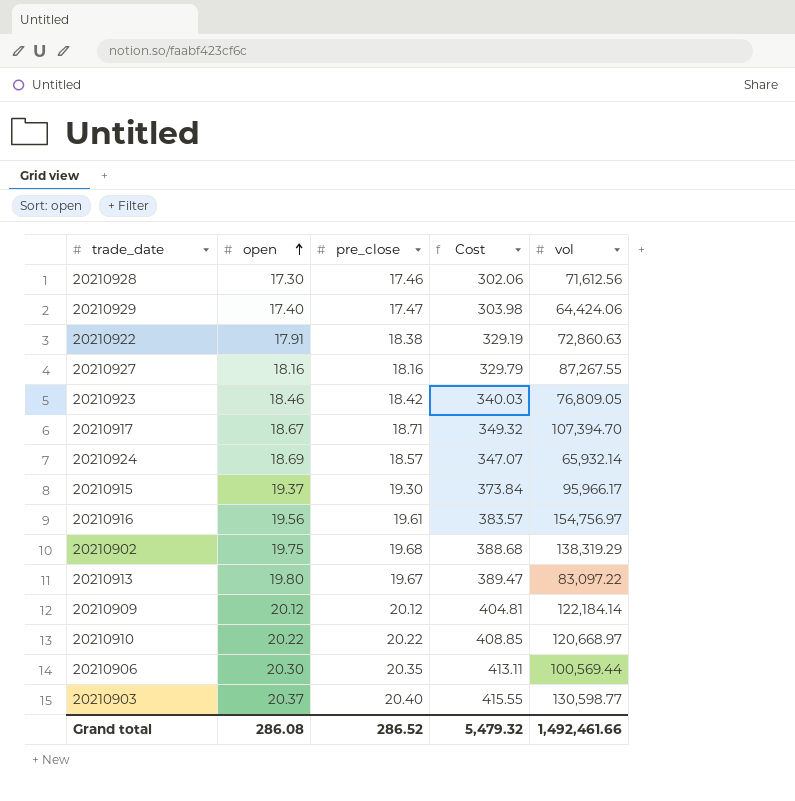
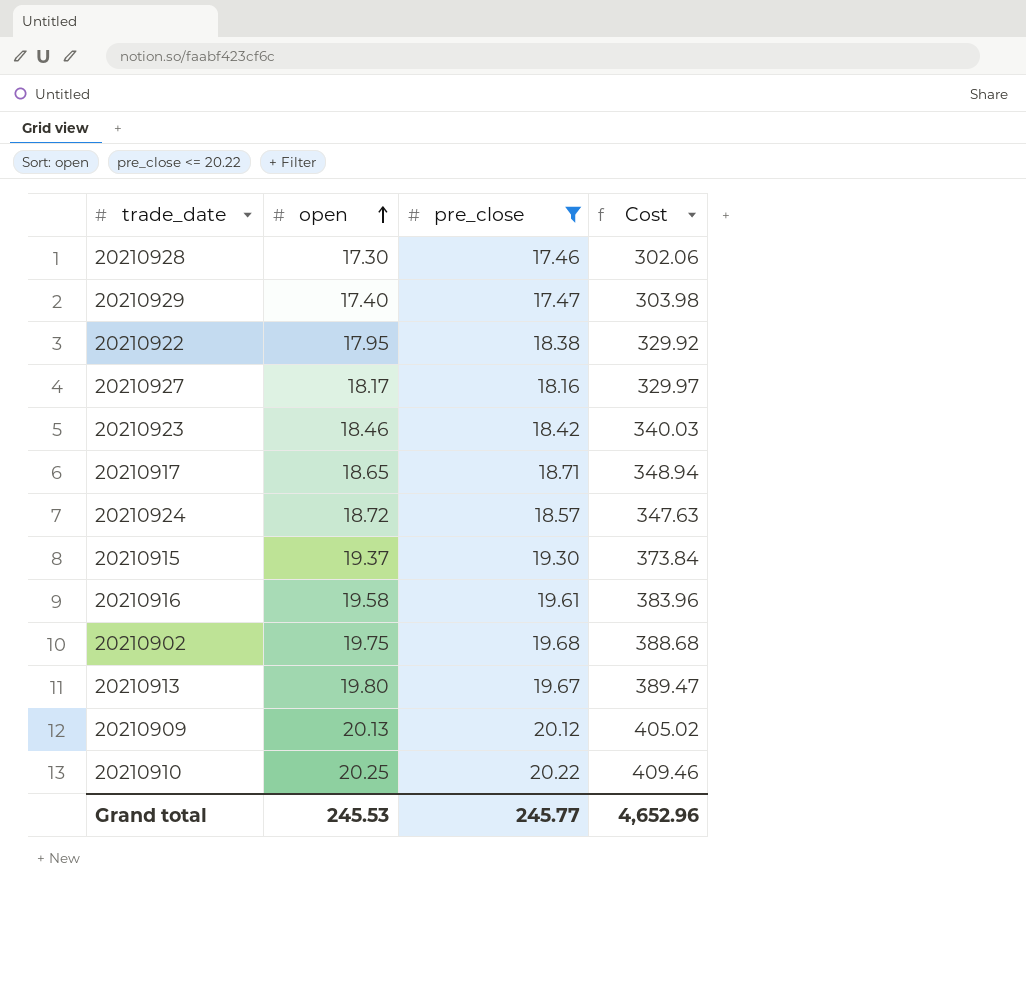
filter: none -> pre_close <= 20.22
column vol | position: 5 -> none
20210922 | open: 17.91 -> 17.95
20210922 | Cost: 329.19 -> 329.92
20210927 | open: 18.16 -> 18.17
20210927 | Cost: 329.79 -> 329.97
20210917 | open: 18.67 -> 18.65
20210917 | Cost: 349.32 -> 348.94
20210924 | open: 18.69 -> 18.72
20210924 | Cost: 347.07 -> 347.63
20210916 | open: 19.56 -> 19.58
20210916 | Cost: 383.57 -> 383.96
20210909 | open: 20.12 -> 20.13
20210909 | Cost: 404.81 -> 405.02
20210910 | open: 20.22 -> 20.25
20210910 | Cost: 408.85 -> 409.46
Grand total | open: 286.08 -> 245.53
Grand total | pre_close: 286.52 -> 245.77
Grand total | Cost: 5,479.32 -> 4,652.96

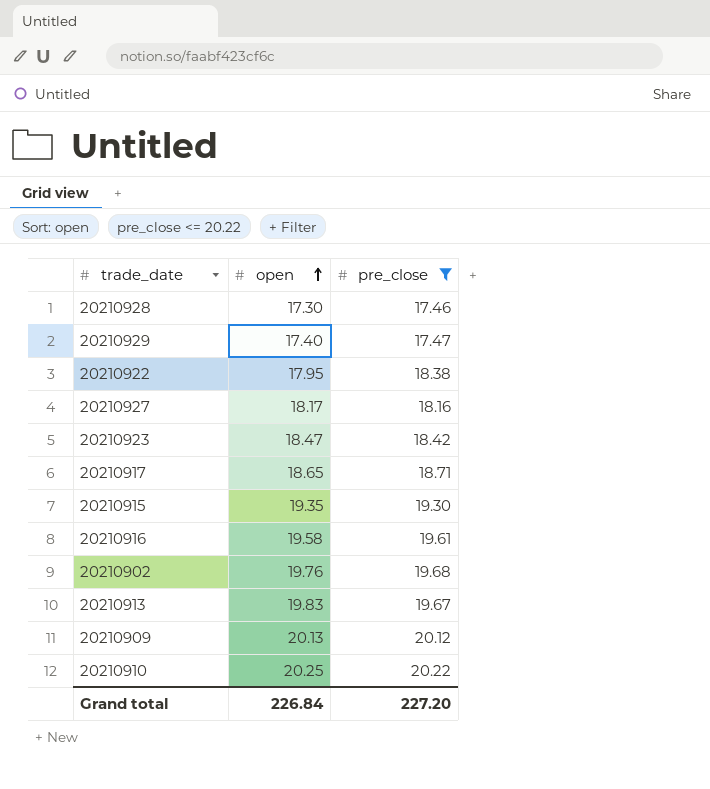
column Cost | formula: [open] * [pre_close] -> none
row 20210924: 18.72 | 18.57 | 347.63 -> none
20210923 | open: 18.46 -> 18.47
20210915 | open: 19.37 -> 19.35
20210902 | open: 19.75 -> 19.76
20210913 | open: 19.80 -> 19.83
Grand total | open: 245.53 -> 226.84
Grand total | pre_close: 245.77 -> 227.20

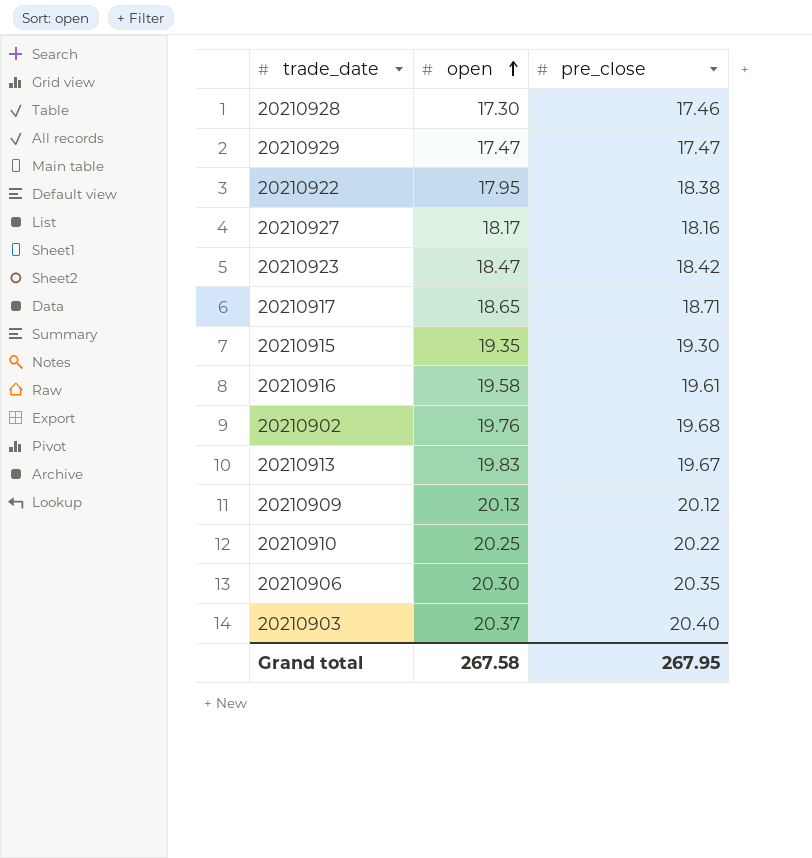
filter: pre_close <= 20.22 -> none
20210929 | open: 17.40 -> 17.47
Grand total | open: 226.84 -> 267.58
Grand total | pre_close: 227.20 -> 267.95

